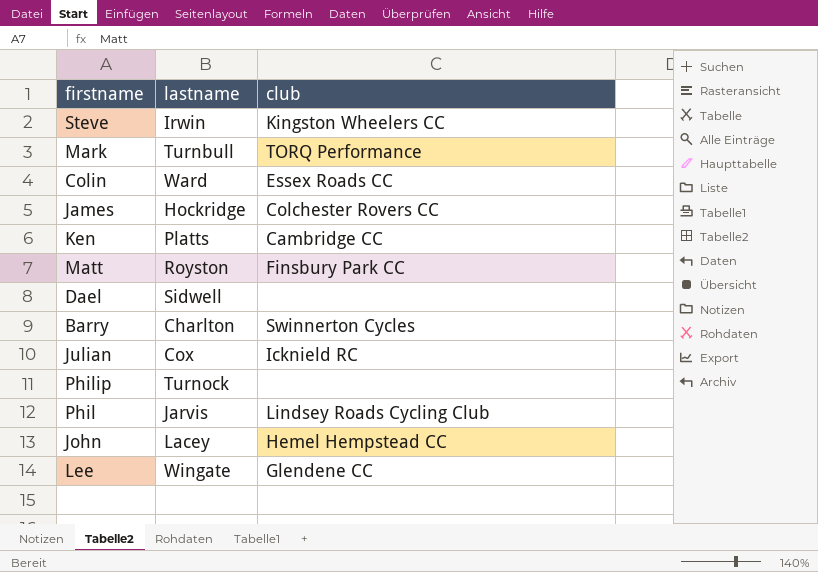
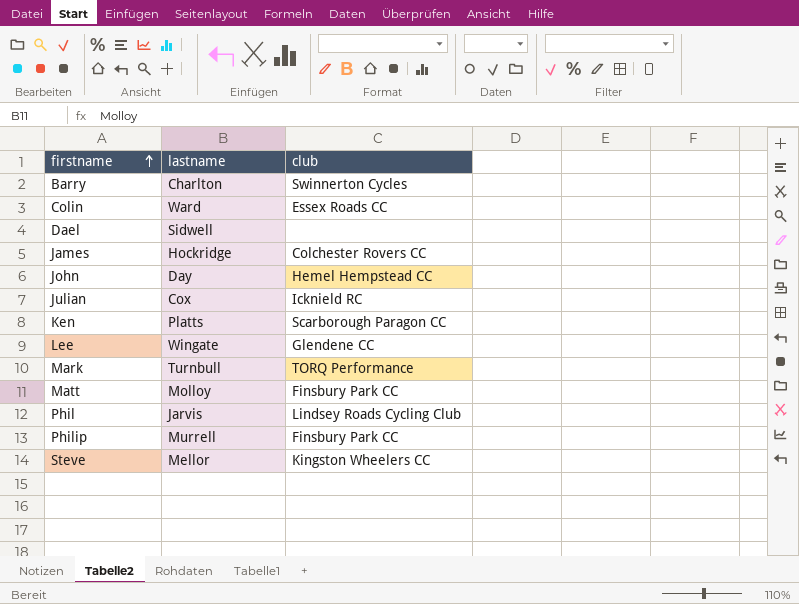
row order: none -> firstname ascending
John | lastname: Lacey -> Day
Ken | club: Cambridge CC -> Scarborough Paragon CC
Matt | lastname: Royston -> Molloy
Philip | lastname: Turnock -> Murrell
Philip | club: none -> Finsbury Park CC
Steve | lastname: Irwin -> Mellor

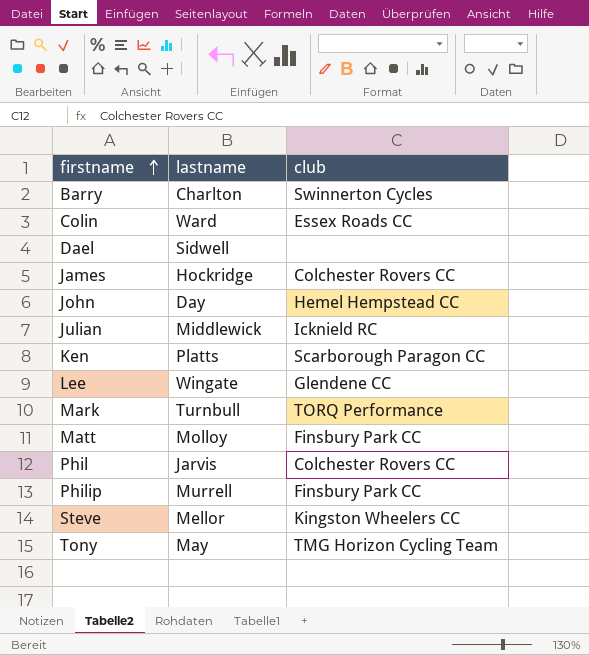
Julian | lastname: Cox -> Middlewick
Phil | club: Lindsey Roads Cycling Club -> Colchester Rovers CC
row Tony: none -> May | TMG Horizon Cycling Team

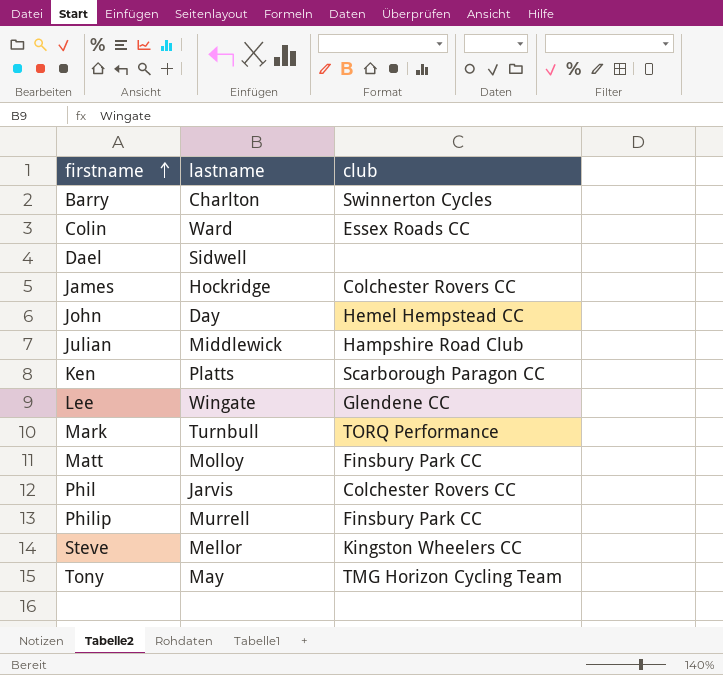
Julian | club: Icknield RC -> Hampshire Road Club

